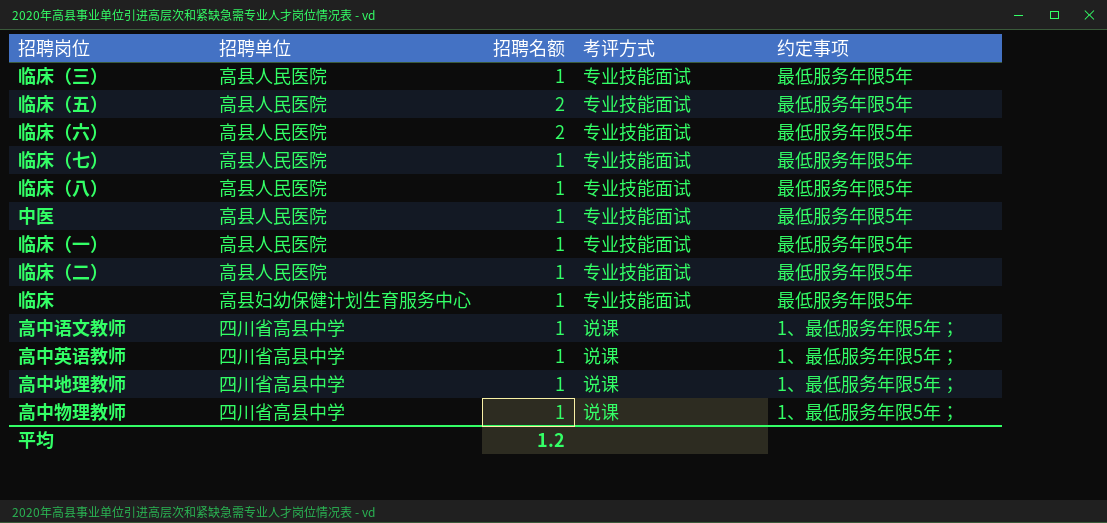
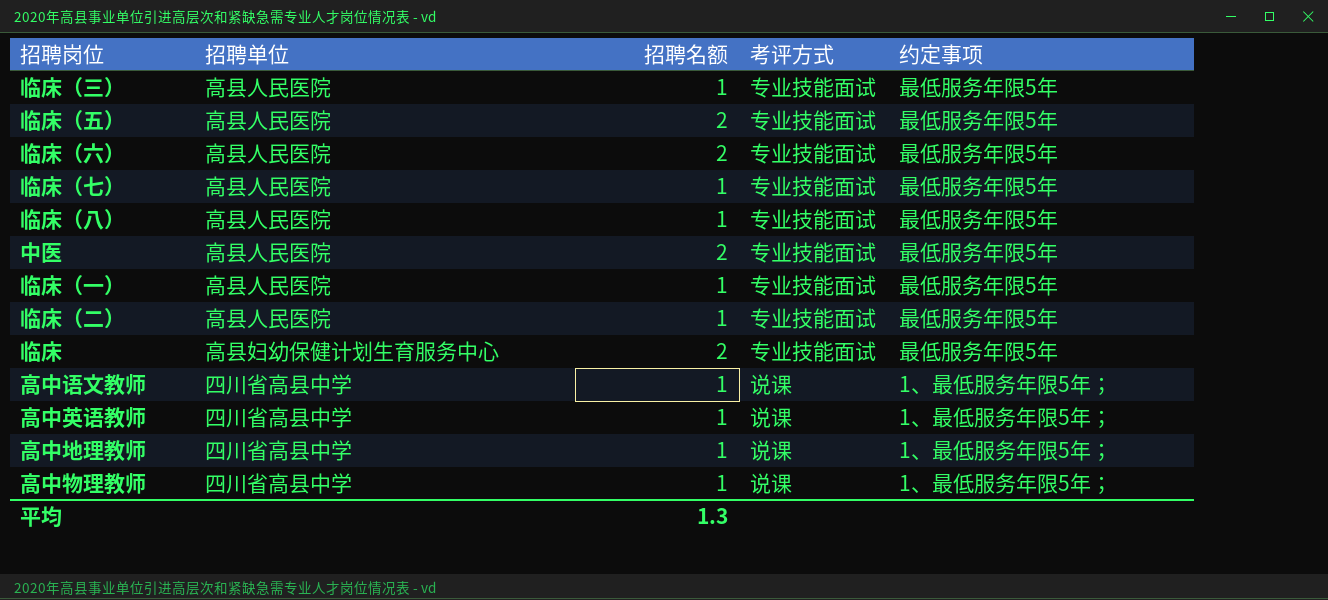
中医 | 招聘名额: 1 -> 2
临床 | 招聘名额: 1 -> 2
平均 | 招聘名额: 1.2 -> 1.3

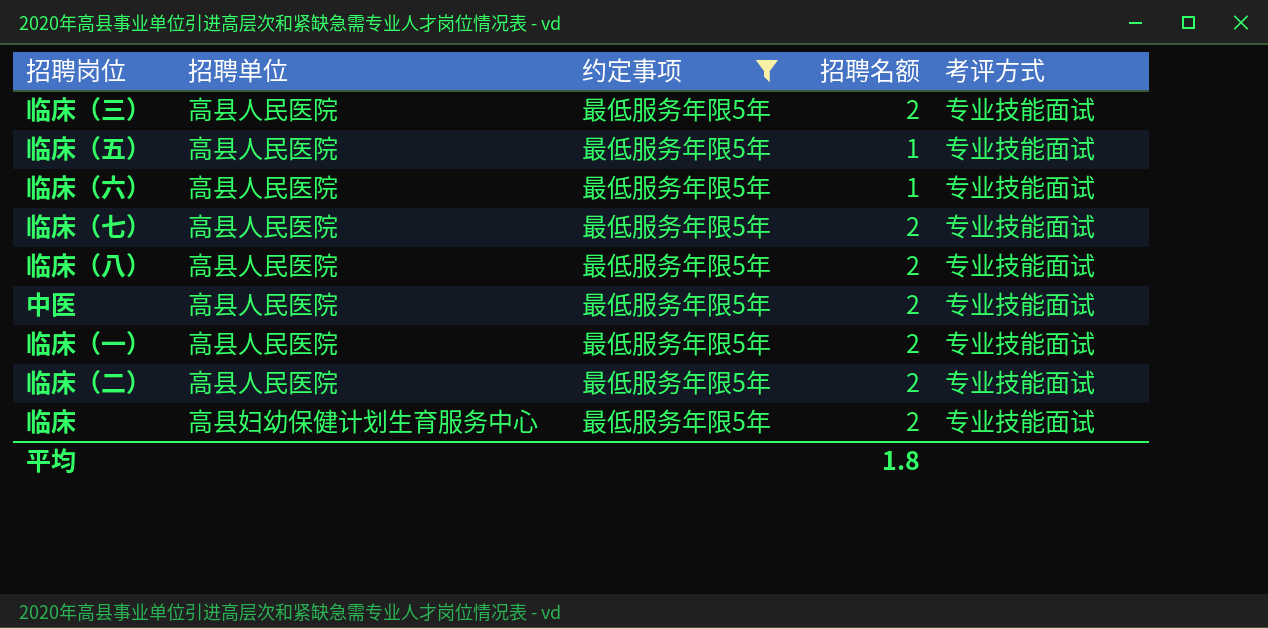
filter: none -> 约定事项 = 最低服务年限5年
column 约定事项 | position: 5 -> 3
临床（三） | 招聘名额: 1 -> 2
临床（五） | 招聘名额: 2 -> 1
临床（六） | 招聘名额: 2 -> 1
临床（七） | 招聘名额: 1 -> 2
临床（八） | 招聘名额: 1 -> 2
临床（一） | 招聘名额: 1 -> 2
临床（二） | 招聘名额: 1 -> 2
平均 | 招聘名额: 1.3 -> 1.8

